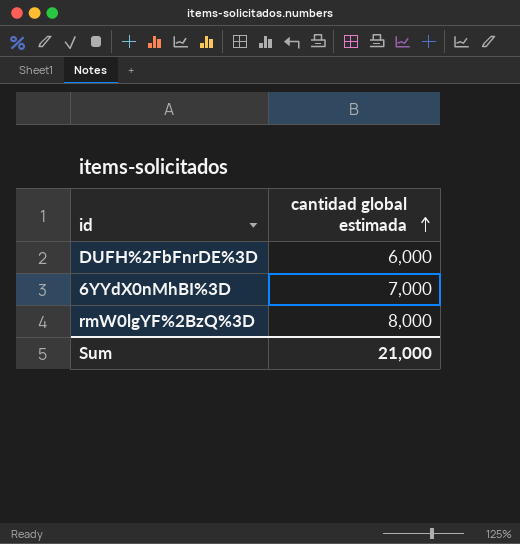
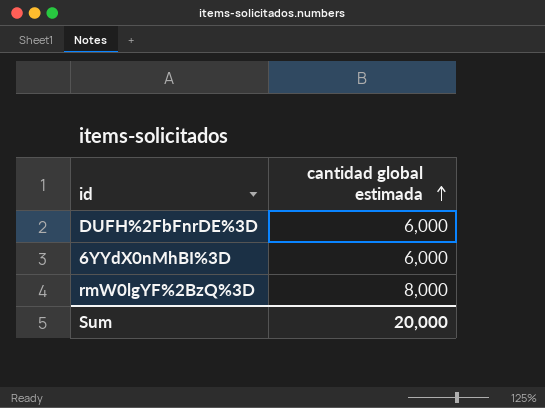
6YYdX0nMhBI%3D | cantidad global estimada: 7,000 -> 6,000
Sum | cantidad global estimada: 21,000 -> 20,000

